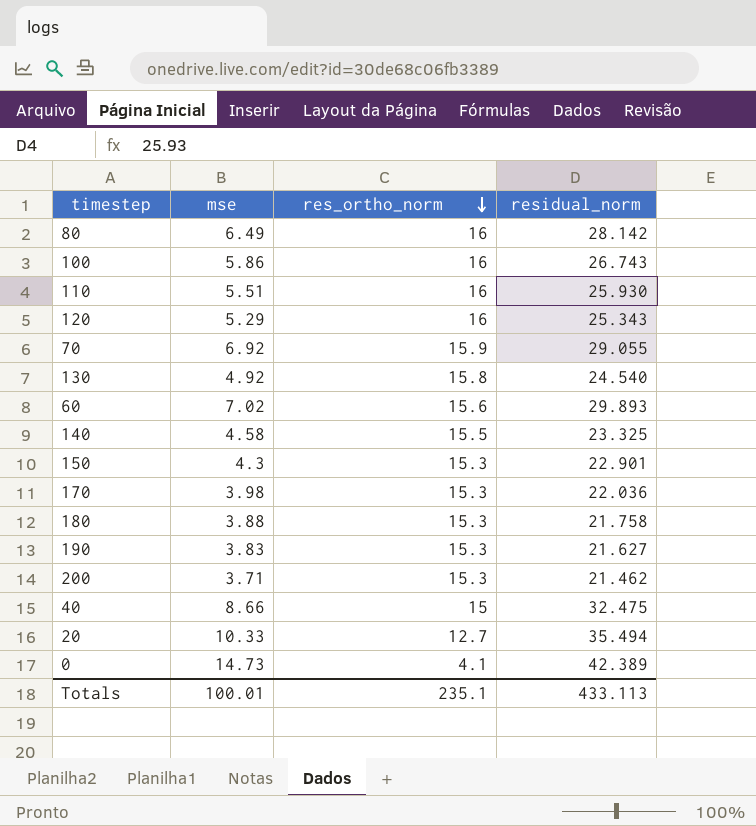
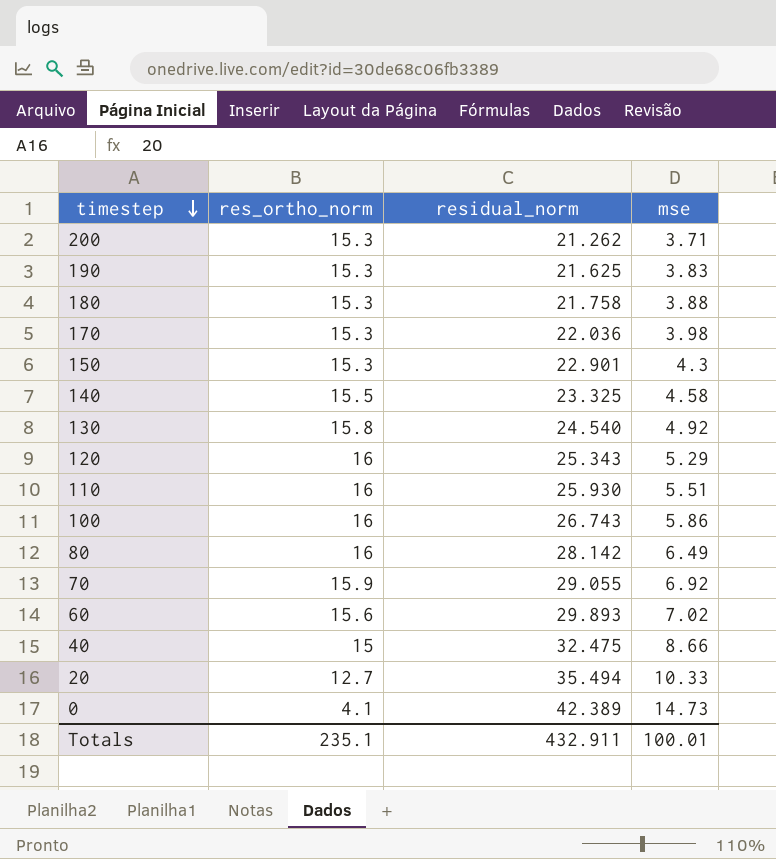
row order: res_ortho_norm descending -> timestep descending
column mse | position: 2 -> 4
200 | residual_norm: 21.462 -> 21.262
190 | residual_norm: 21.627 -> 21.625
Totals | residual_norm: 433.113 -> 432.911

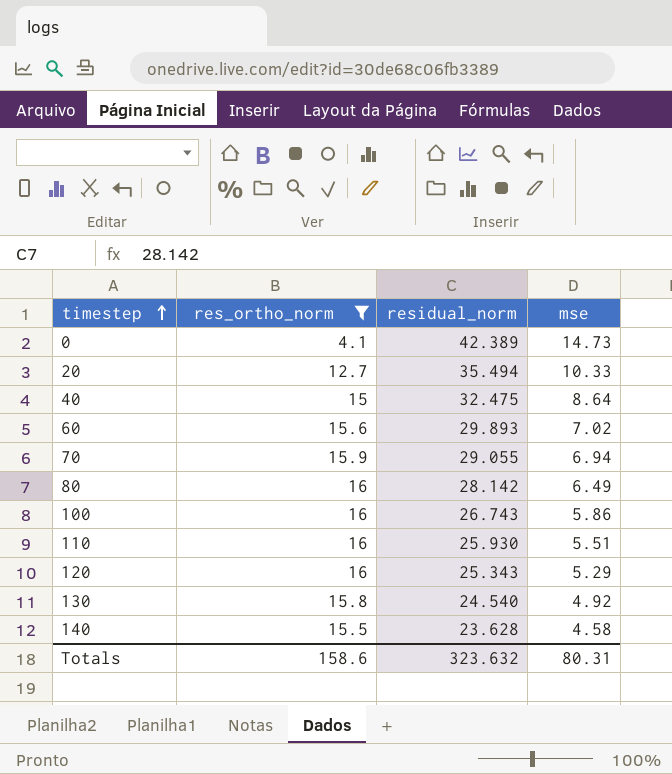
filter: none -> res_ortho_norm != 15.3
row order: timestep descending -> timestep ascending
40 | mse: 8.66 -> 8.64
70 | mse: 6.92 -> 6.94
140 | residual_norm: 23.325 -> 23.628
Totals | res_ortho_norm: 235.1 -> 158.6
Totals | residual_norm: 432.911 -> 323.632
Totals | mse: 100.01 -> 80.31

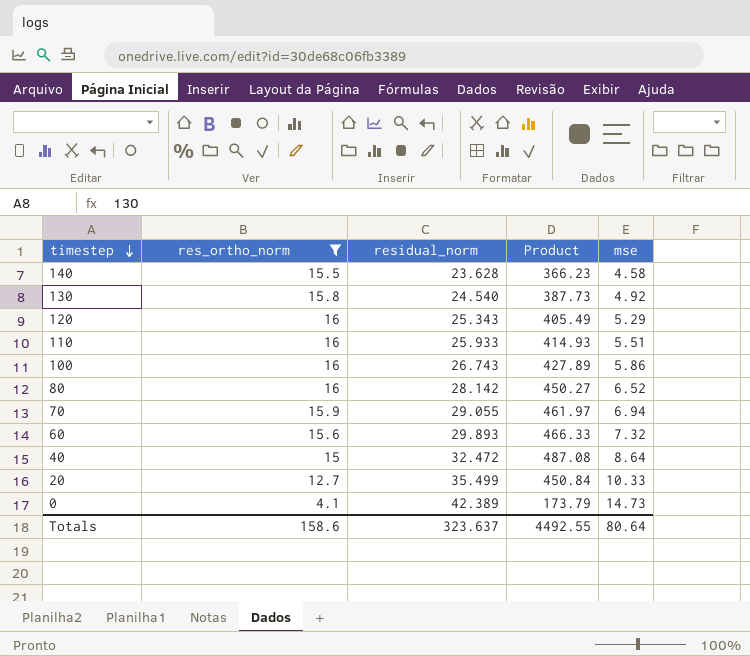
row order: timestep ascending -> timestep descending
column Product | formula: none -> [res_ortho_norm] * [residual_norm]
110 | residual_norm: 25.930 -> 25.933
80 | mse: 6.49 -> 6.52
60 | mse: 7.02 -> 7.32
40 | residual_norm: 32.475 -> 32.472
20 | residual_norm: 35.494 -> 35.499
Totals | residual_norm: 323.632 -> 323.637
Totals | mse: 80.31 -> 80.64

